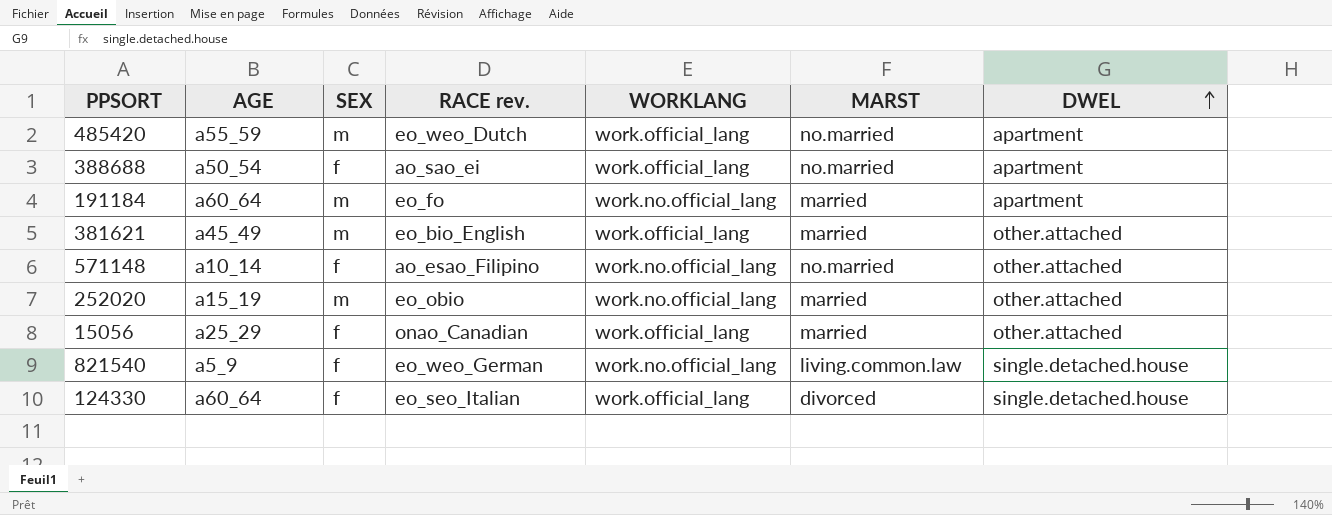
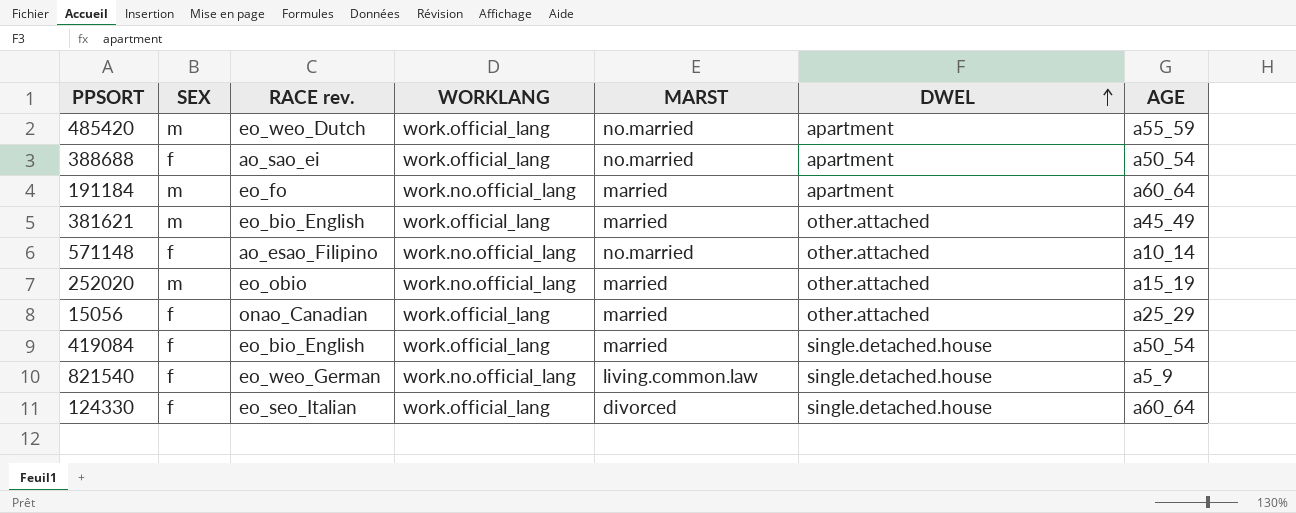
column AGE | position: 2 -> 7
row 419084: none -> f | eo_bio_English | work.official_lang | married | single.detached.house | a50_54

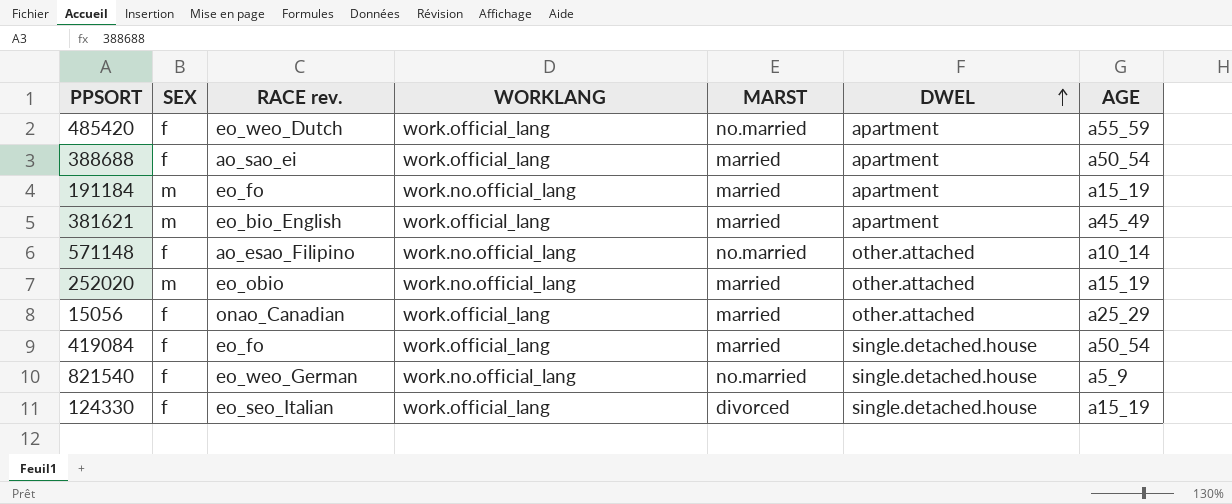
485420 | SEX: m -> f
388688 | MARST: no.married -> married
191184 | AGE: a60_64 -> a15_19
381621 | DWEL: other.attached -> apartment
419084 | RACE rev.: eo_bio_English -> eo_fo
821540 | MARST: living.common.law -> no.married
124330 | AGE: a60_64 -> a15_19

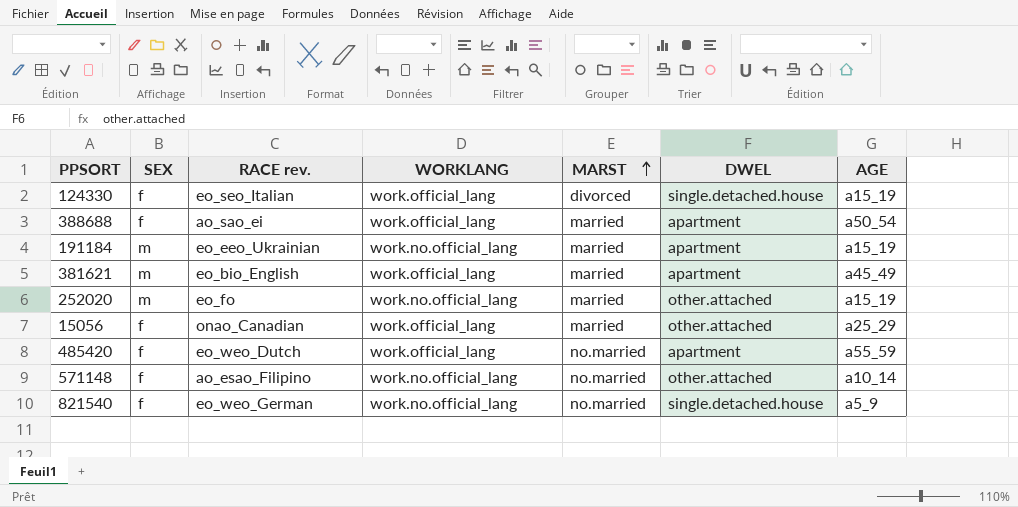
row order: DWEL ascending -> MARST ascending
row 419084: f | eo_fo | work.official_lang | married | single.detached.house | a50_54 -> none
191184 | RACE rev.: eo_fo -> eo_eeo_Ukrainian
252020 | RACE rev.: eo_obio -> eo_fo

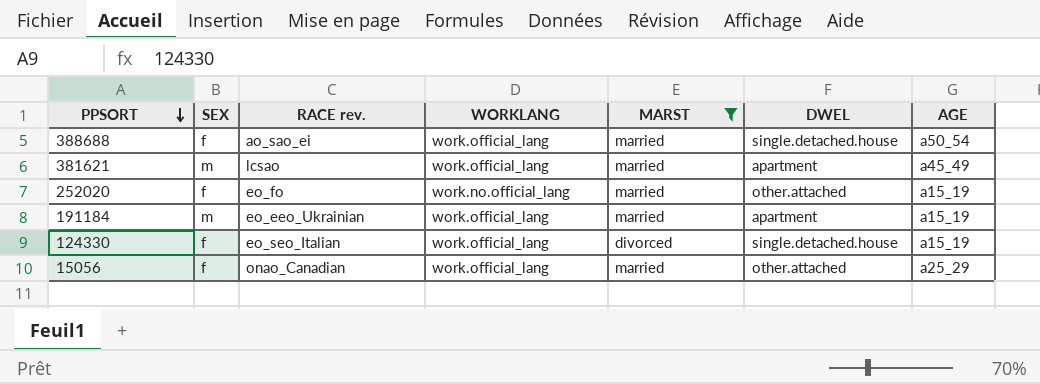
filter: none -> MARST != no.married
row order: MARST ascending -> PPSORT descending
388688 | DWEL: apartment -> single.detached.house
381621 | RACE rev.: eo_bio_English -> lcsao
252020 | SEX: m -> f
191184 | WORKLANG: work.no.official_lang -> work.official_lang

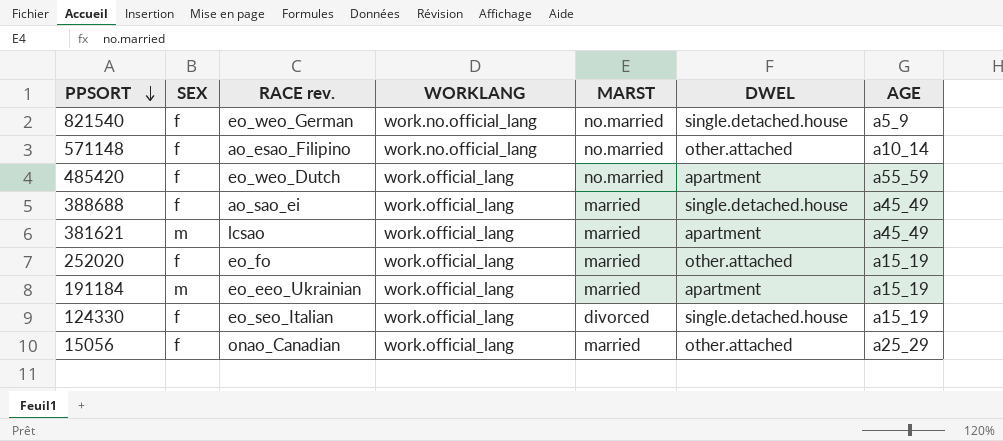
filter: MARST != no.married -> none
388688 | AGE: a50_54 -> a45_49
252020 | WORKLANG: work.no.official_lang -> work.official_lang

